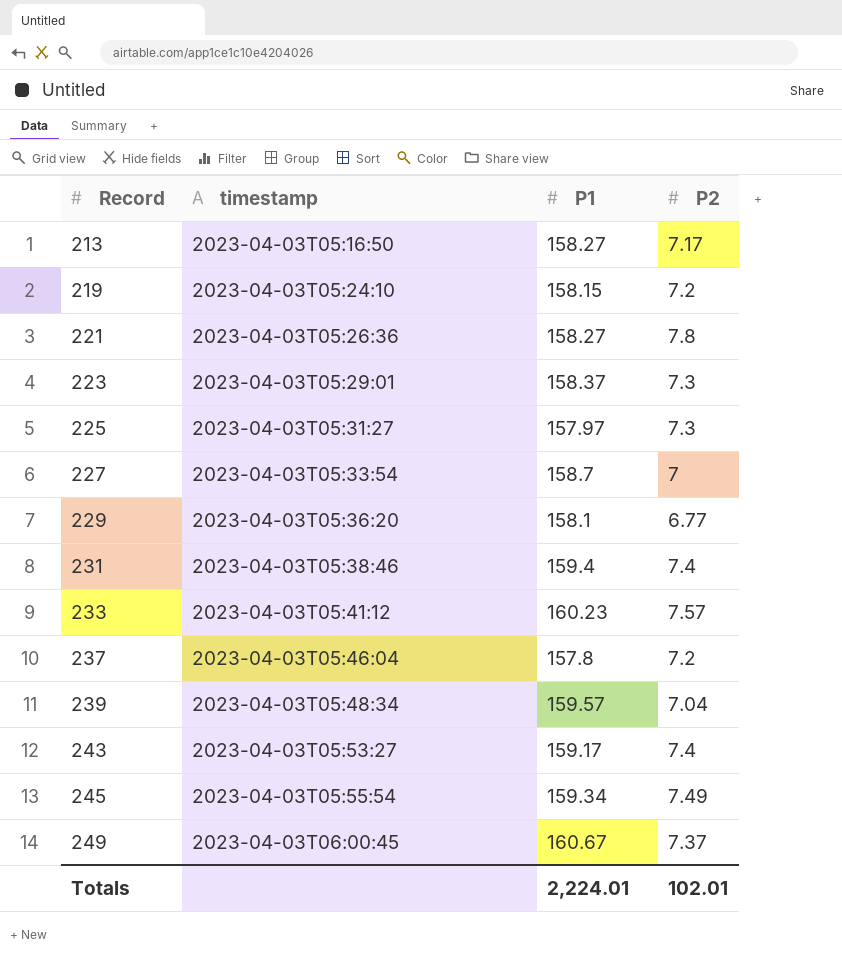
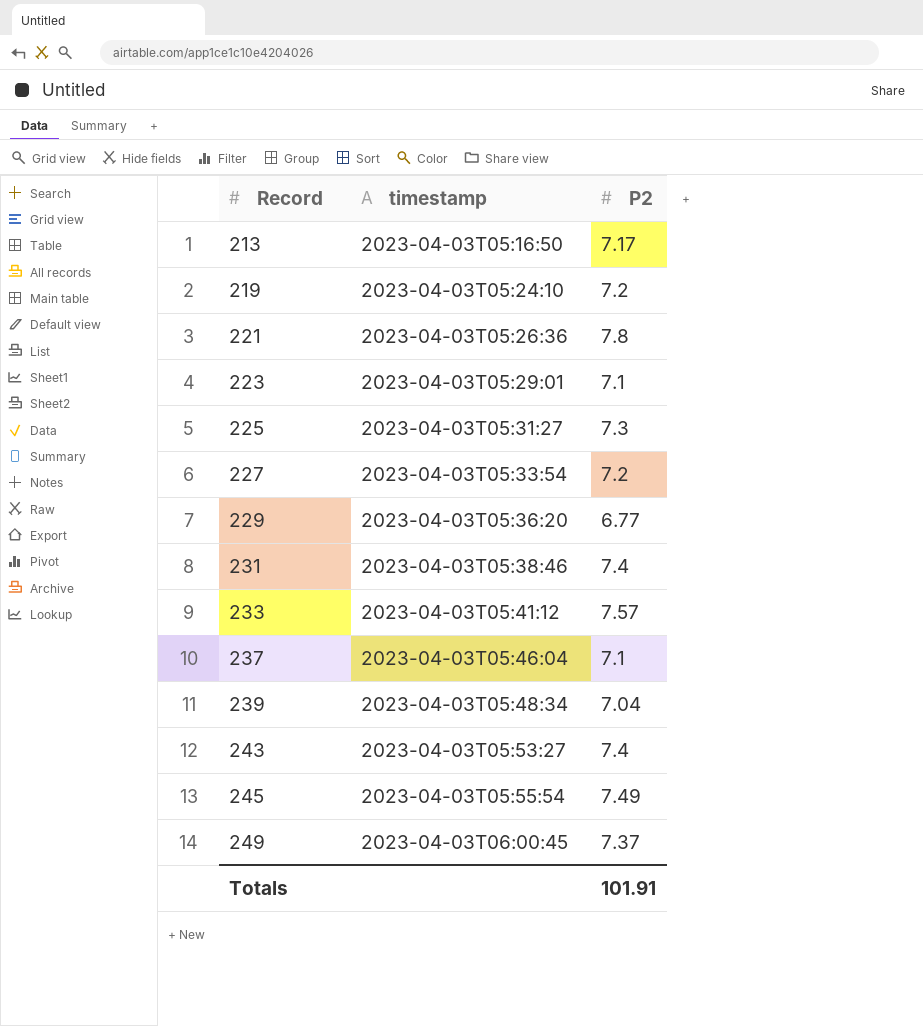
column P1 | position: 3 -> none
223 | P2: 7.3 -> 7.1
227 | P2: 7 -> 7.2
237 | P2: 7.2 -> 7.1
Totals | P2: 102.01 -> 101.91

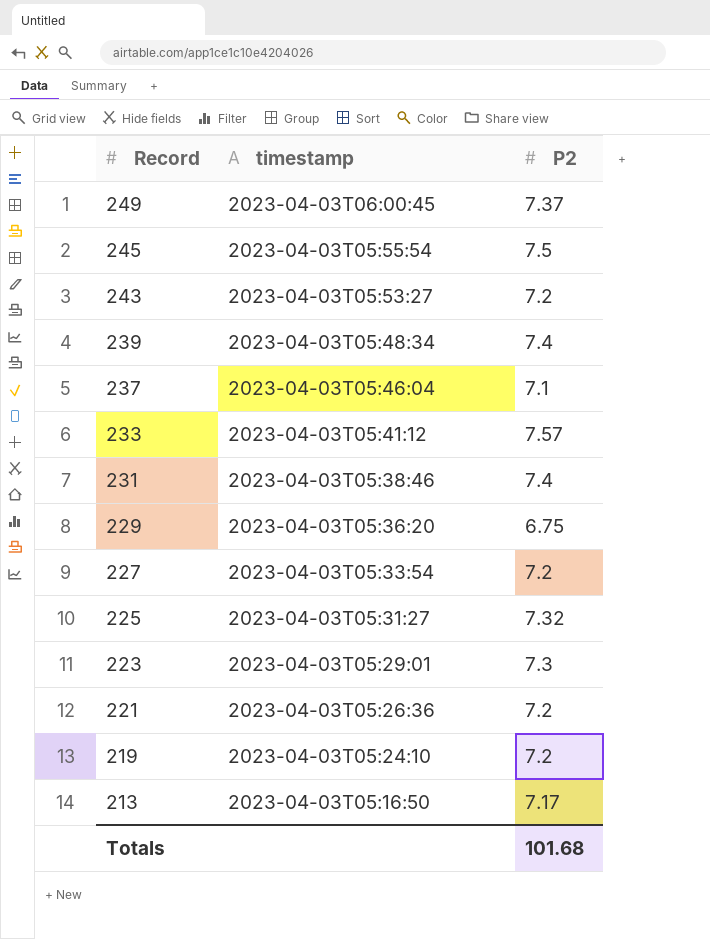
row order: Record ascending -> Record descending
245 | P2: 7.49 -> 7.5
243 | P2: 7.4 -> 7.2
239 | P2: 7.04 -> 7.4
229 | P2: 6.77 -> 6.75
225 | P2: 7.3 -> 7.32
223 | P2: 7.1 -> 7.3
221 | P2: 7.8 -> 7.2
Totals | P2: 101.91 -> 101.68

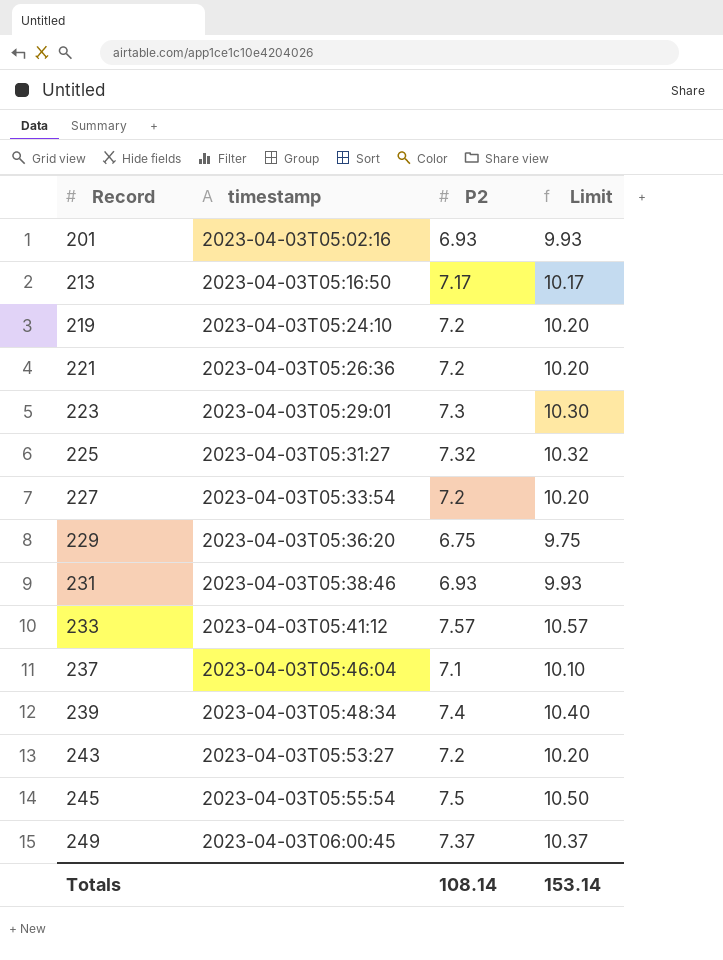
row order: Record descending -> Record ascending
column Limit | formula: none -> [P2] + 3
row 201: none -> 2023-04-03T05:02:16 | 6.93 | 9.93
231 | P2: 7.4 -> 6.93
Totals | P2: 101.68 -> 108.14

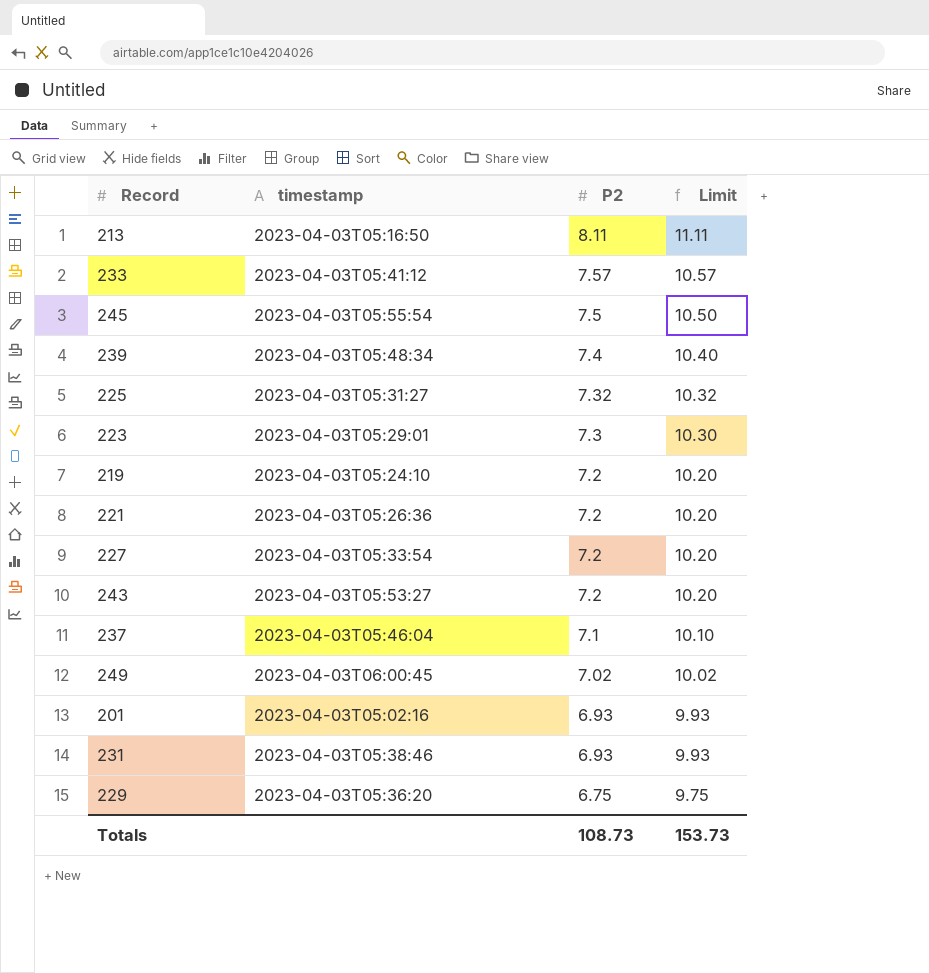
row order: Record ascending -> P2 descending
213 | P2: 7.17 -> 8.11
213 | Limit: 10.17 -> 11.11
249 | P2: 7.37 -> 7.02
249 | Limit: 10.37 -> 10.02
Totals | P2: 108.14 -> 108.73
Totals | Limit: 153.14 -> 153.73

